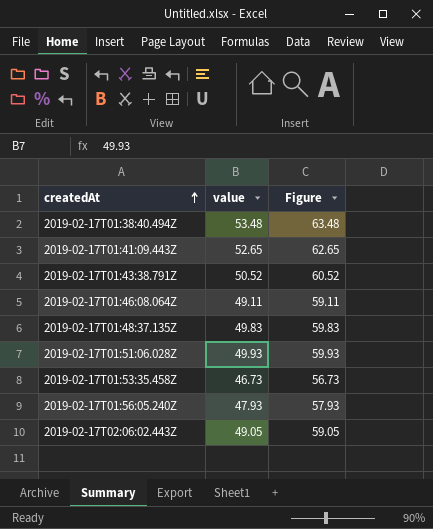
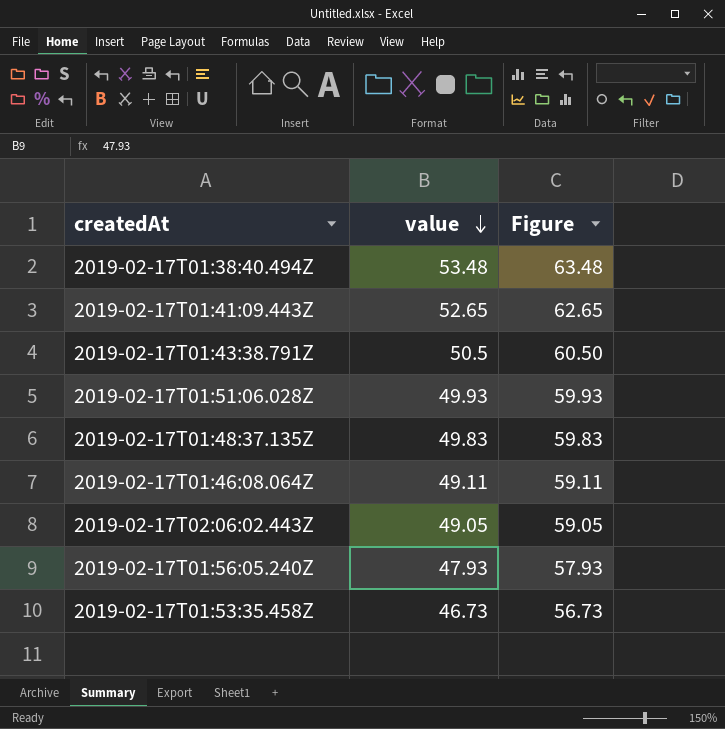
row order: createdAt ascending -> value descending
2019-02-17T01:43:38.791Z | value: 50.52 -> 50.5
2019-02-17T01:43:38.791Z | Figure: 60.52 -> 60.50

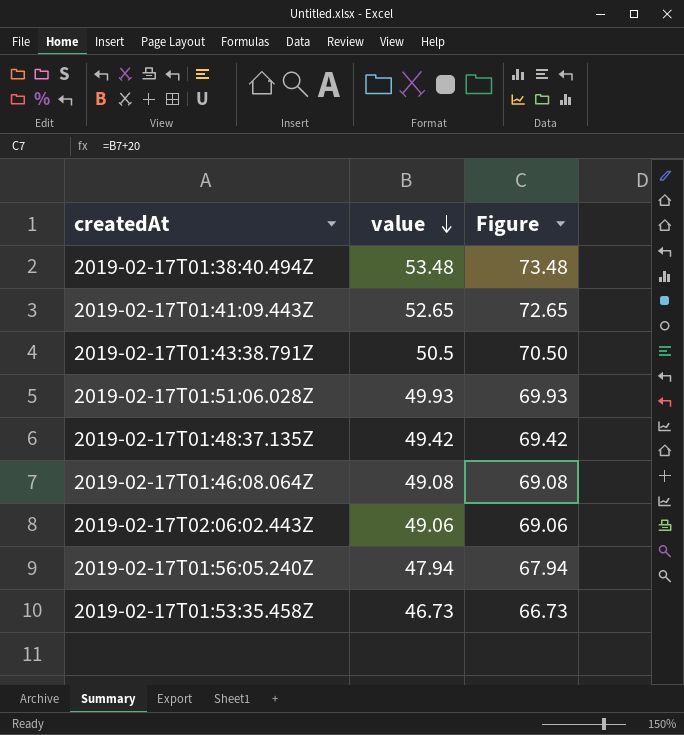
column Figure | formula: [value] + 10 -> [value] + 20
2019-02-17T01:48:37.135Z | value: 49.83 -> 49.42
2019-02-17T01:46:08.064Z | value: 49.11 -> 49.08
2019-02-17T02:06:02.443Z | value: 49.05 -> 49.06
2019-02-17T01:56:05.240Z | value: 47.93 -> 47.94

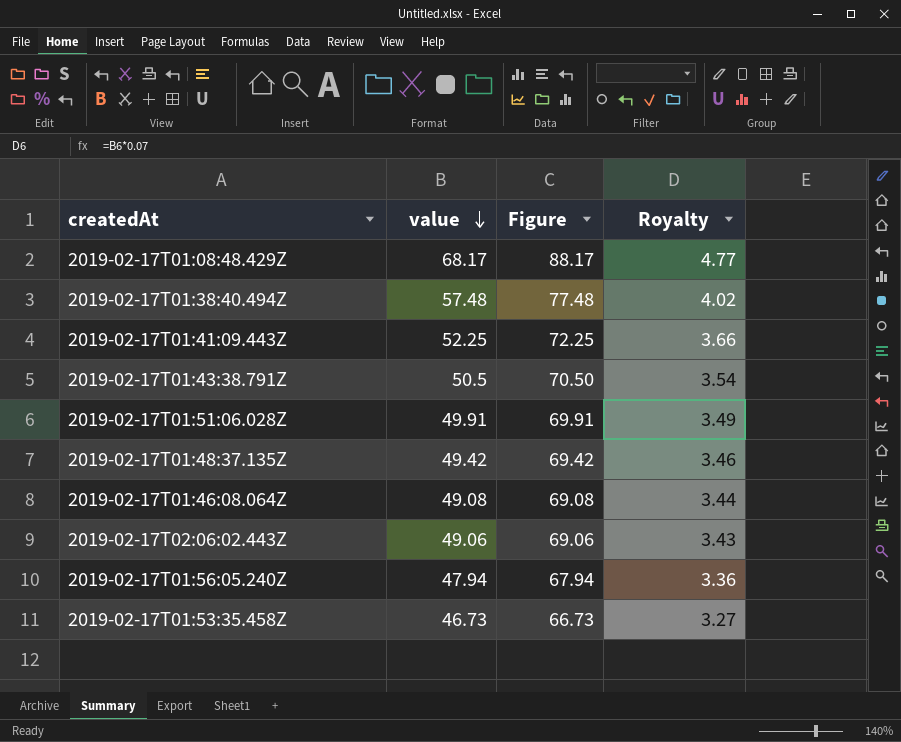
column Royalty | formula: none -> [value] * 0.07
row 2019-02-17T01:08:48.429Z: none -> 68.17 | 88.17 | 4.77
2019-02-17T01:38:40.494Z | value: 53.48 -> 57.48
2019-02-17T01:38:40.494Z | Figure: 73.48 -> 77.48
2019-02-17T01:41:09.443Z | value: 52.65 -> 52.25
2019-02-17T01:41:09.443Z | Figure: 72.65 -> 72.25
2019-02-17T01:51:06.028Z | value: 49.93 -> 49.91
2019-02-17T01:51:06.028Z | Figure: 69.93 -> 69.91

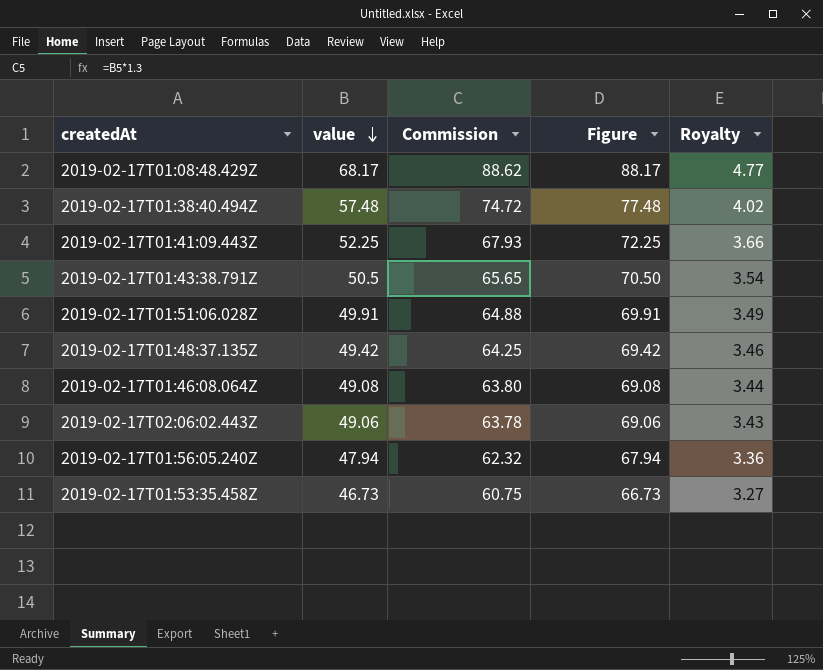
column Commission | formula: none -> [value] * 1.3

